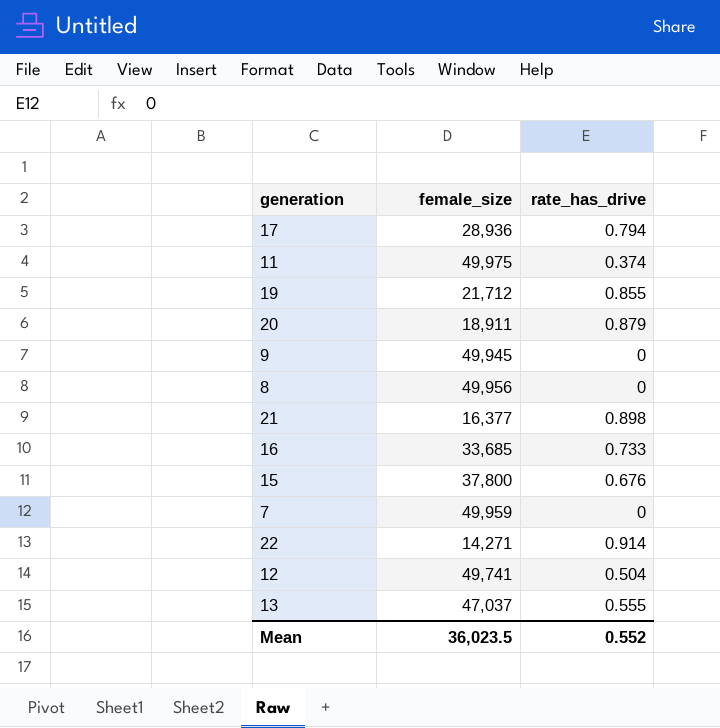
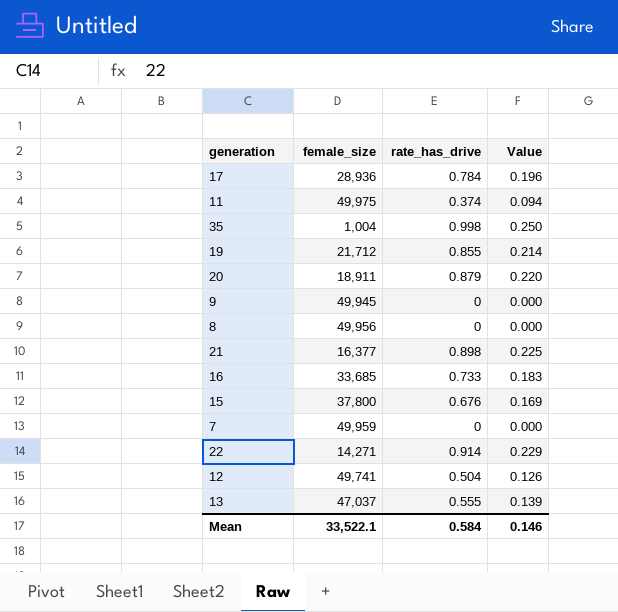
column Value | formula: none -> [rate_has_drive] * 0.25
17 | rate_has_drive: 0.794 -> 0.784
row 35: none -> 1,004 | 0.998 | 0.250
Mean | female_size: 36,023.5 -> 33,522.1
Mean | rate_has_drive: 0.552 -> 0.584

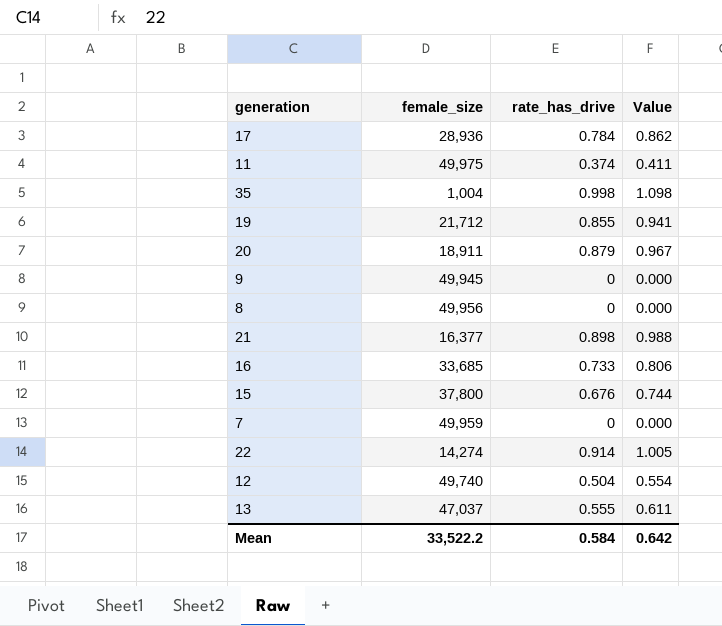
column Value | formula: [rate_has_drive] * 0.25 -> [rate_has_drive] * 1.1
22 | female_size: 14,271 -> 14,274
12 | female_size: 49,741 -> 49,740
Mean | female_size: 33,522.1 -> 33,522.2
Mean | Value: 0.146 -> 0.642

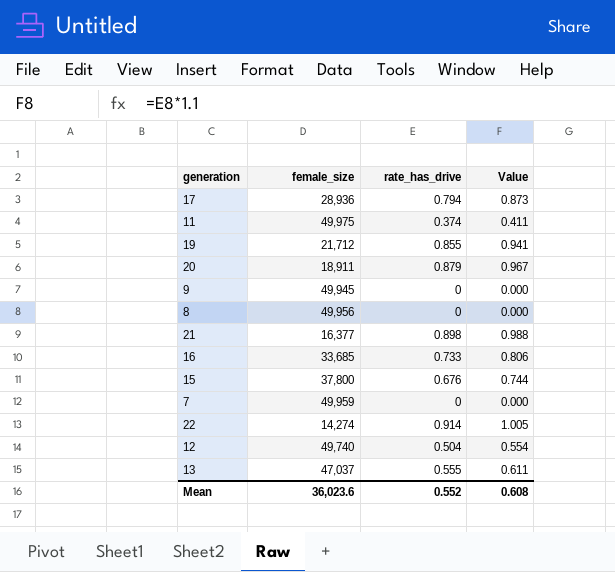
row 35: 1,004 | 0.998 | 1.098 -> none
17 | rate_has_drive: 0.784 -> 0.794
17 | Value: 0.862 -> 0.873
Mean | female_size: 33,522.2 -> 36,023.6
Mean | rate_has_drive: 0.584 -> 0.552
Mean | Value: 0.642 -> 0.608

